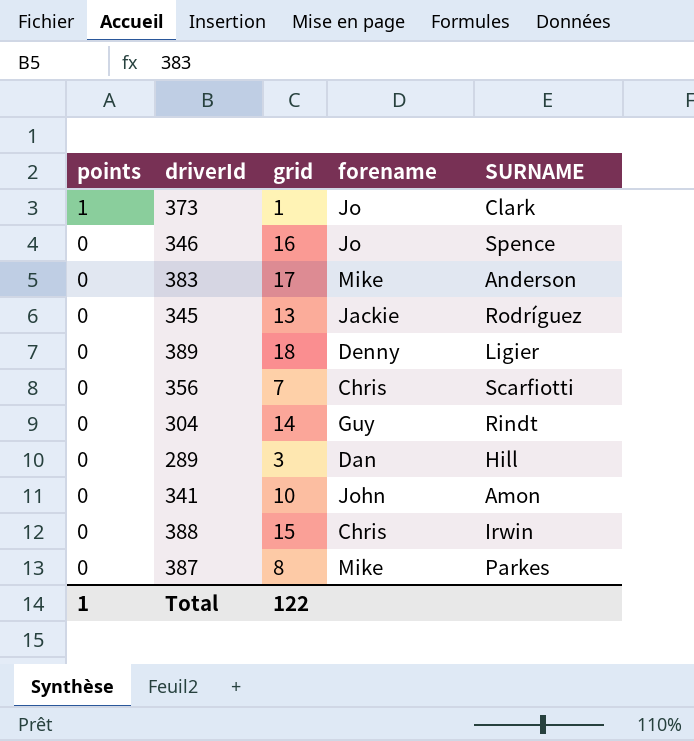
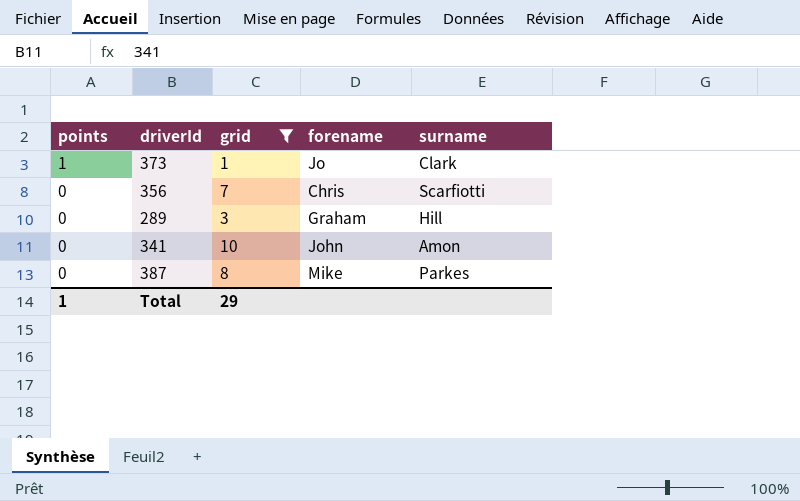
filter: none -> grid <= 10
column name: SURNAME -> surname
289 | forename: Dan -> Graham
Total | grid: 122 -> 29

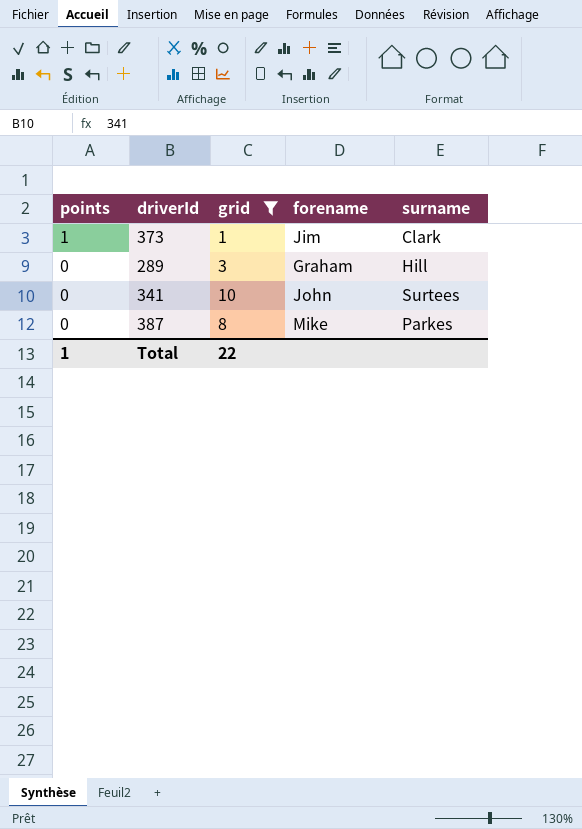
row 356: 0 | 7 | Chris | Scarfiotti -> none
373 | forename: Jo -> Jim
341 | surname: Amon -> Surtees
Total | grid: 29 -> 22

